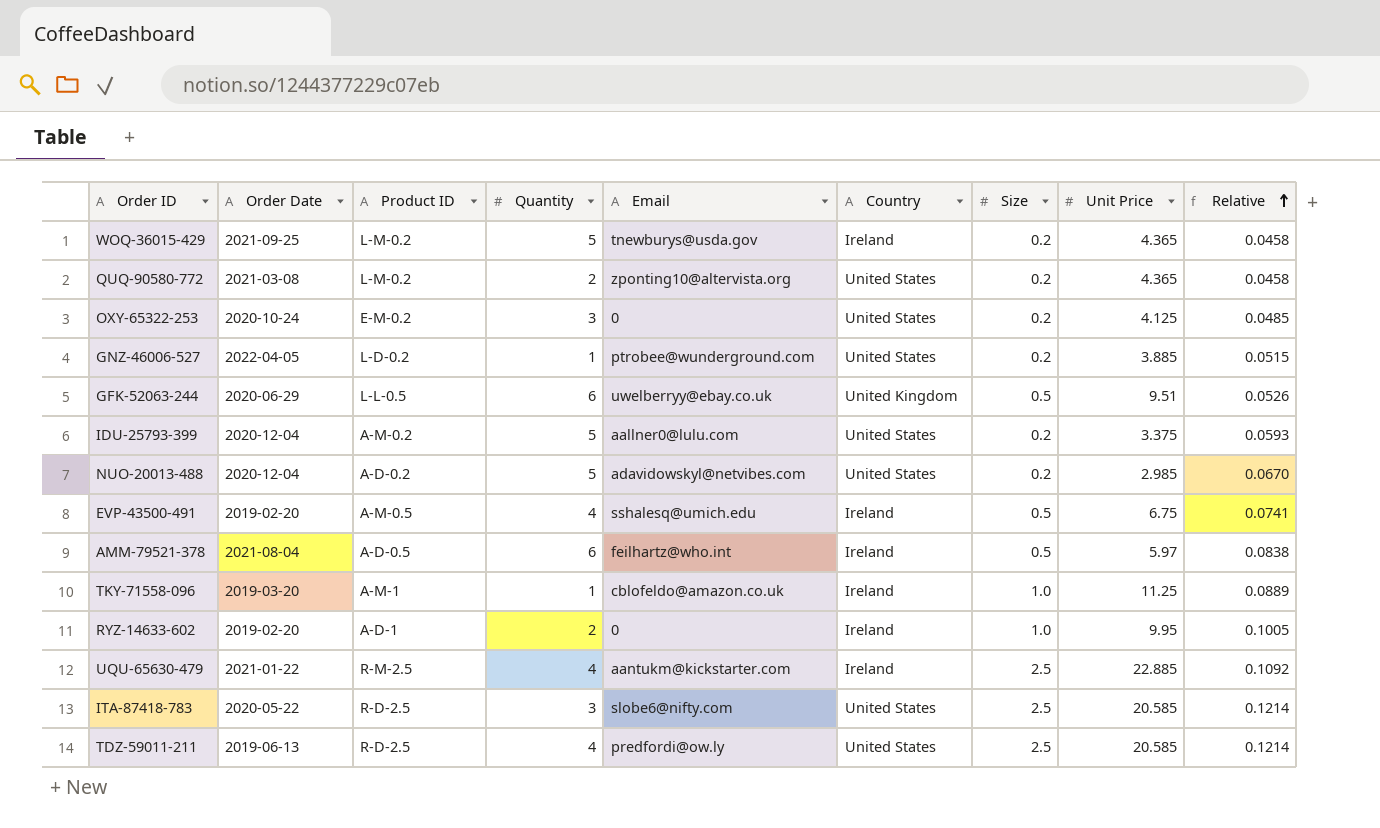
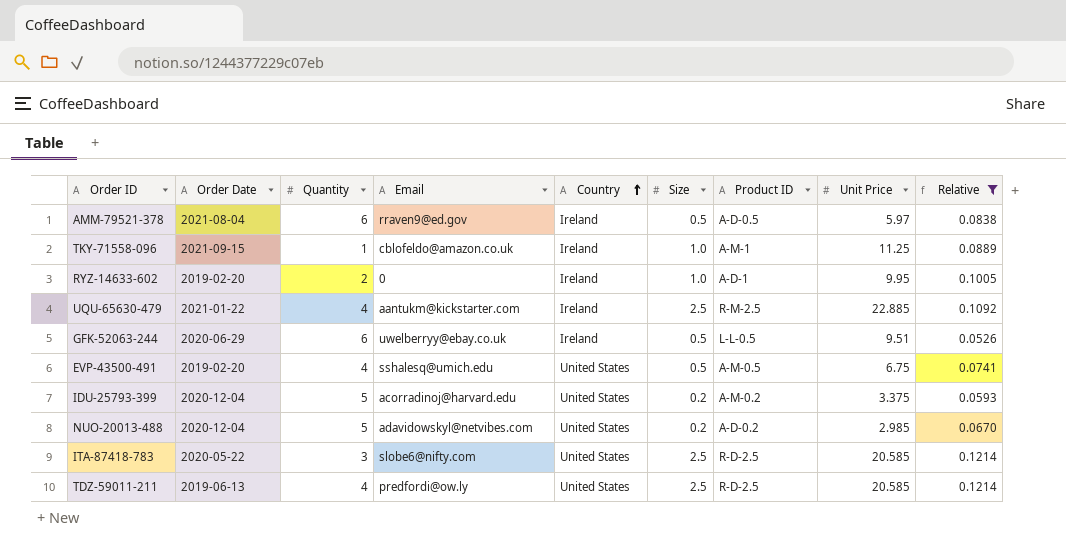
filter: none -> Relative >= 0.0526
row order: Relative ascending -> Country ascending
column Product ID | position: 3 -> 7
AMM-79521-378 | Email: feilhartz@who.int -> rraven9@ed.gov
TKY-71558-096 | Order Date: 2019-03-20 -> 2021-09-15
GFK-52063-244 | Country: United Kingdom -> Ireland
EVP-43500-491 | Country: Ireland -> United States
IDU-25793-399 | Email: aallner0@lulu.com -> acorradinoj@harvard.edu

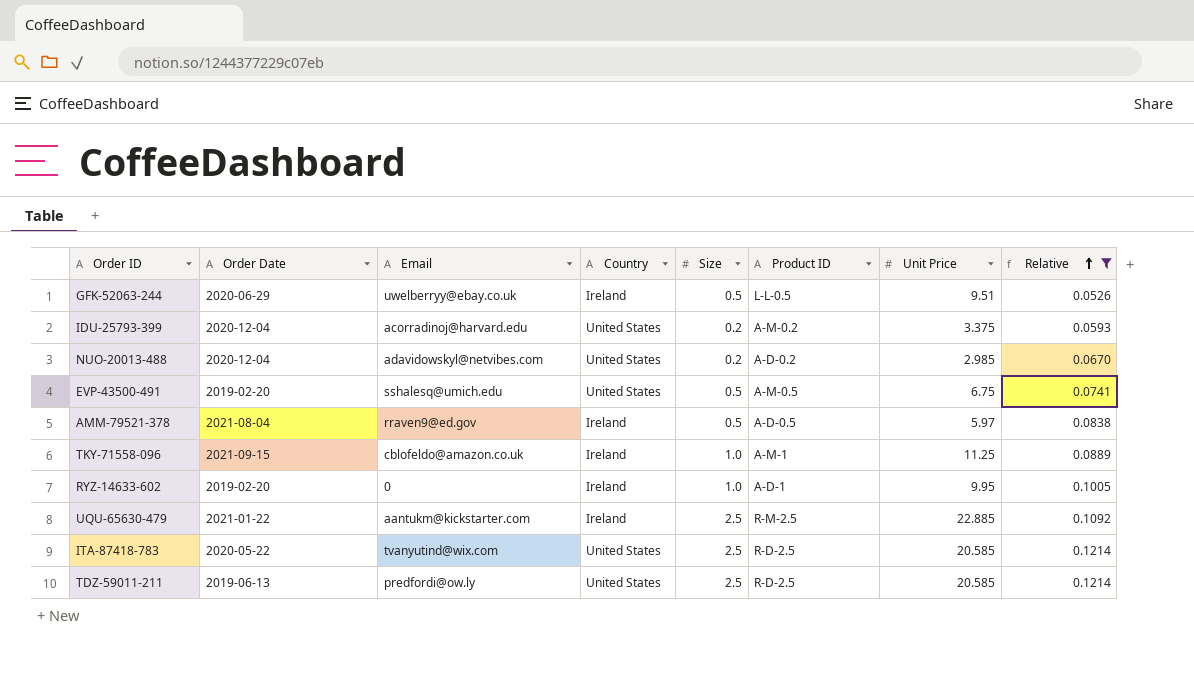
row order: Country ascending -> Relative ascending
column Quantity | position: 3 -> none
ITA-87418-783 | Email: slobe6@nifty.com -> tvanyutind@wix.com

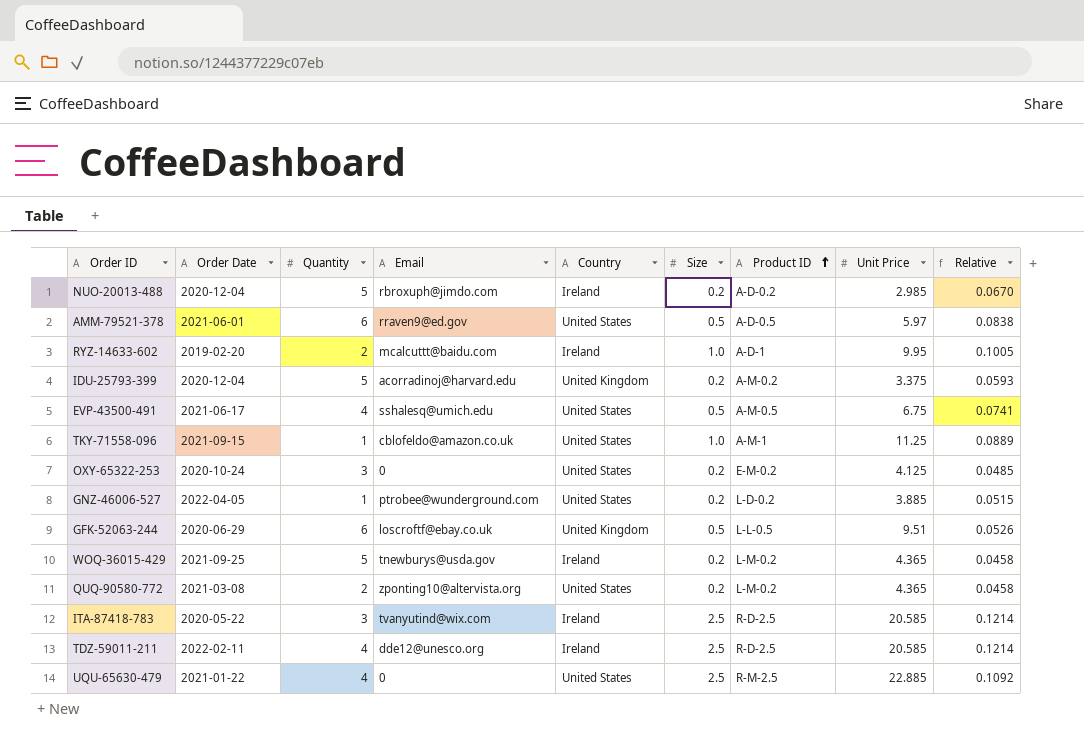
filter: Relative >= 0.0526 -> none
row order: Relative ascending -> Product ID ascending
column Quantity | position: none -> 3
NUO-20013-488 | Email: adavidowskyl@netvibes.com -> rbroxuph@jimdo.com
NUO-20013-488 | Country: United States -> Ireland
AMM-79521-378 | Order Date: 2021-08-04 -> 2021-06-01
AMM-79521-378 | Country: Ireland -> United States
RYZ-14633-602 | Email: 0 -> mcalcuttt@baidu.com
IDU-25793-399 | Country: United States -> United Kingdom
EVP-43500-491 | Order Date: 2019-02-20 -> 2021-06-17
TKY-71558-096 | Country: Ireland -> United States
GFK-52063-244 | Email: uwelberryy@ebay.co.uk -> loscroftf@ebay.co.uk
GFK-52063-244 | Country: Ireland -> United Kingdom
ITA-87418-783 | Country: United States -> Ireland
TDZ-59011-211 | Order Date: 2019-06-13 -> 2022-02-11
TDZ-59011-211 | Email: predfordi@ow.ly -> dde12@unesco.org
TDZ-59011-211 | Country: United States -> Ireland
UQU-65630-479 | Email: aantukm@kickstarter.com -> 0
UQU-65630-479 | Country: Ireland -> United States

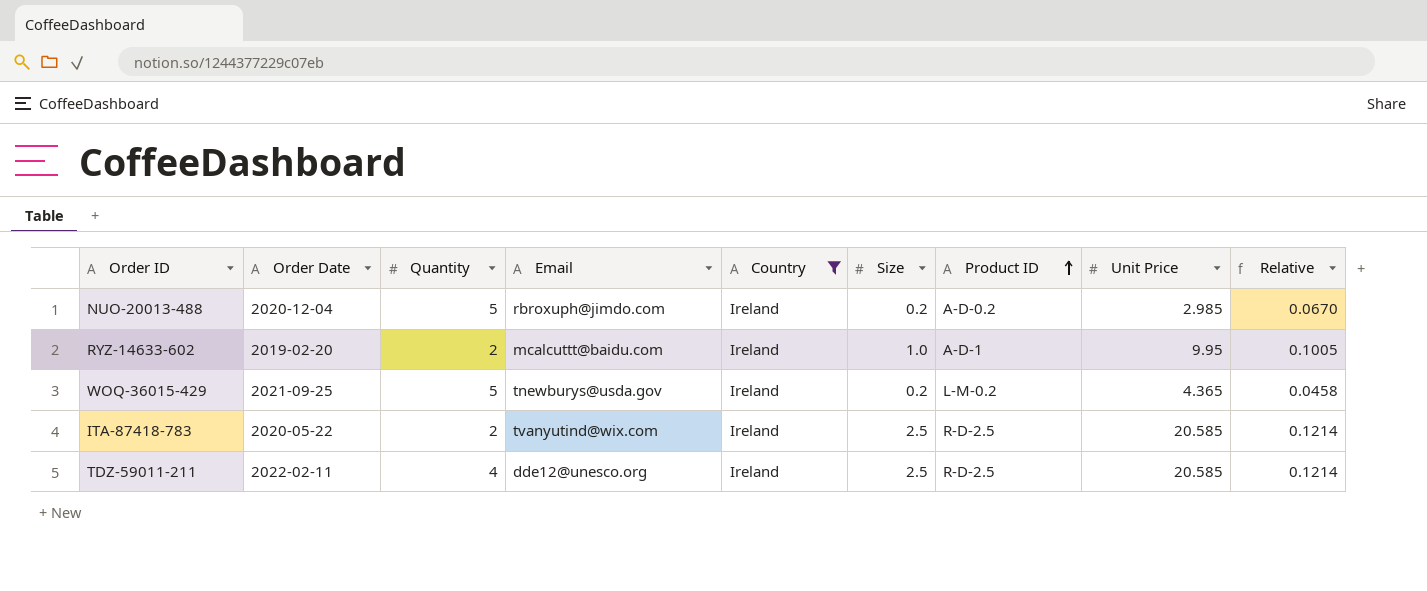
filter: none -> Country = Ireland
ITA-87418-783 | Quantity: 3 -> 2

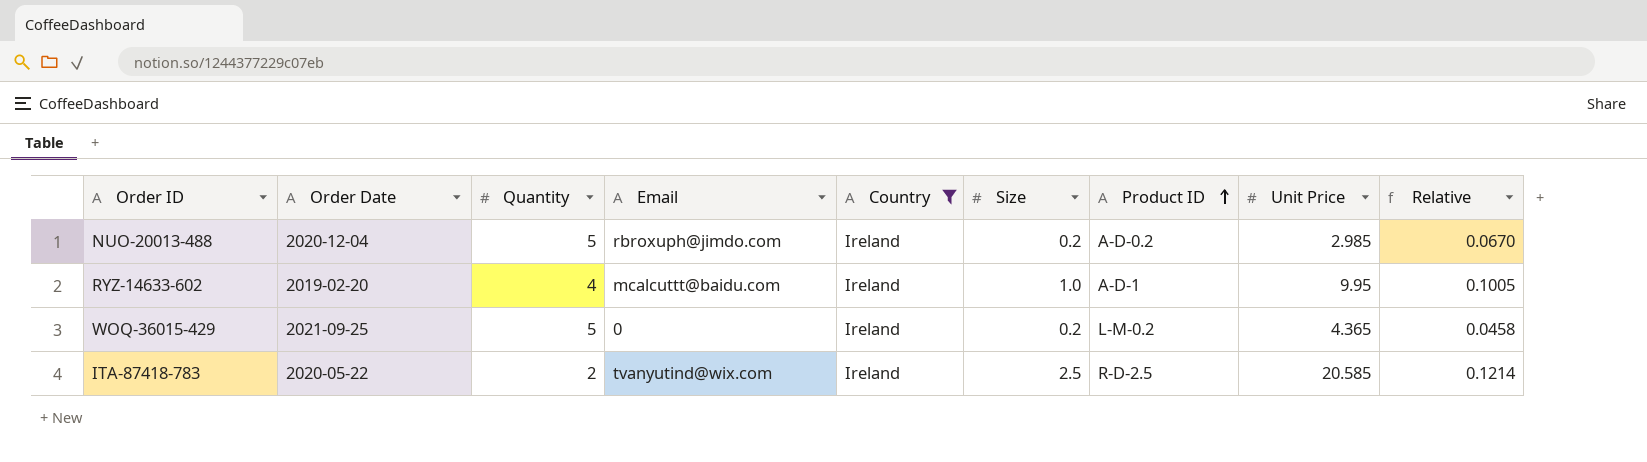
row TDZ-59011-211: 2022-02-11 | 4 | dde12@unesco.org | Ireland | 2.5 | R-D-2.5 | 20.585 | 0.1214 -> none
RYZ-14633-602 | Quantity: 2 -> 4
WOQ-36015-429 | Email: tnewburys@usda.gov -> 0

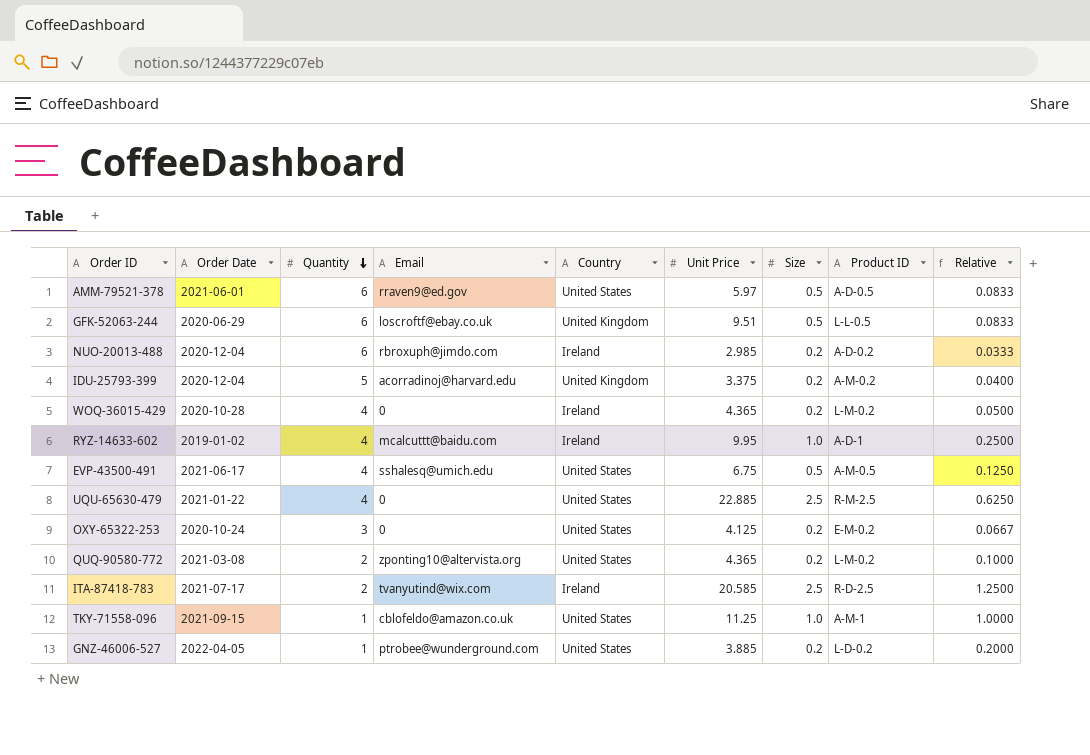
filter: Country = Ireland -> none
row order: Product ID ascending -> Quantity descending
column Unit Price | position: 8 -> 6
column Relative | formula: [Size] / [Unit Price] -> [Size] / [Quantity]
NUO-20013-488 | Quantity: 5 -> 6
WOQ-36015-429 | Order Date: 2021-09-25 -> 2020-10-28
WOQ-36015-429 | Quantity: 5 -> 4
RYZ-14633-602 | Order Date: 2019-02-20 -> 2019-01-02
ITA-87418-783 | Order Date: 2020-05-22 -> 2021-07-17

